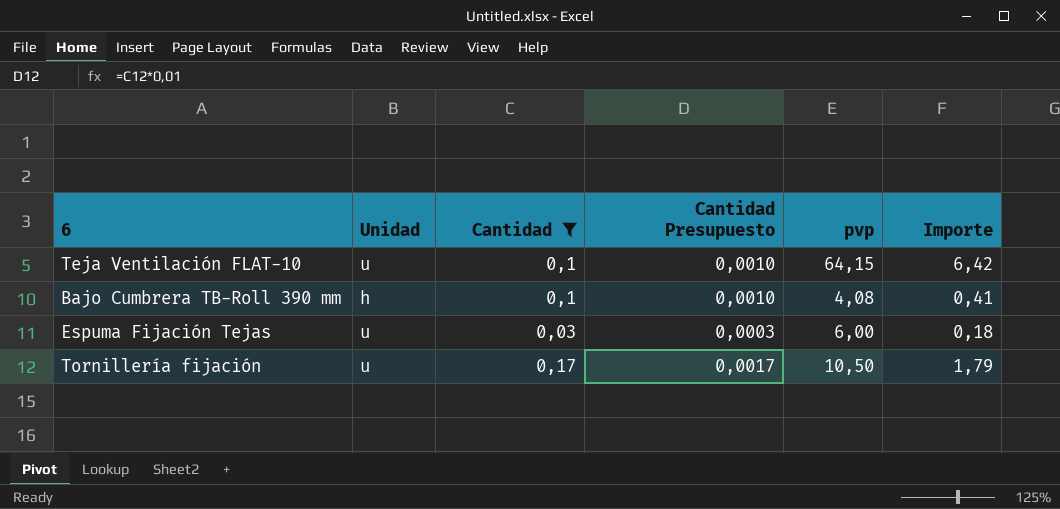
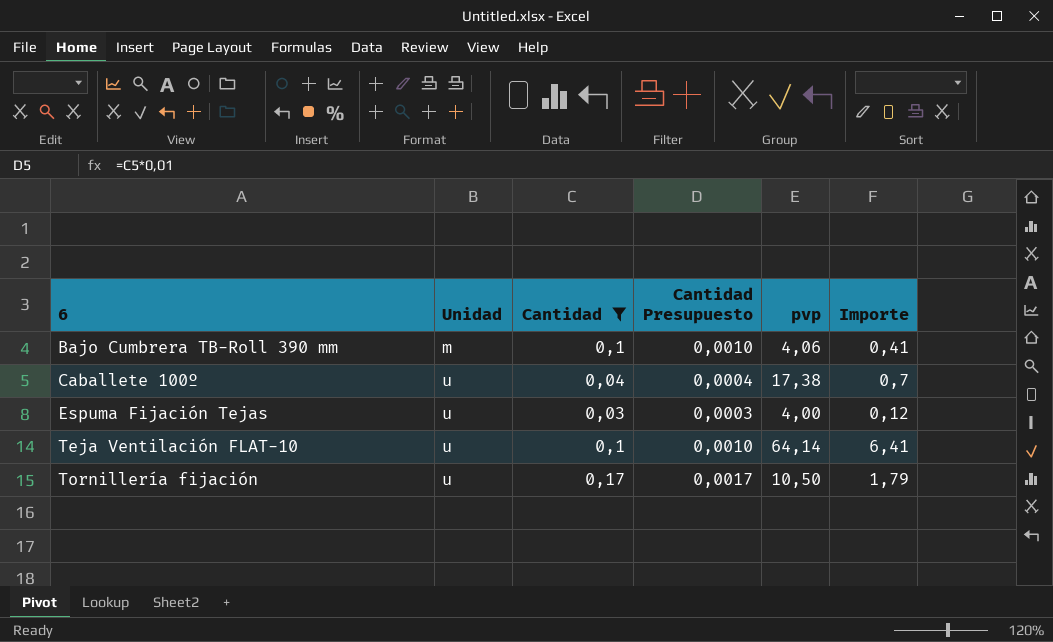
row order: none -> 6 ascending
Bajo Cumbrera TB-Roll 390 mm | Unidad: h -> m
Bajo Cumbrera TB-Roll 390 mm | pvp: 4,08 -> 4,06
row Caballete 100º: none -> u | 0,04 | 0,0004 | 17,38 | 0,7
Espuma Fijación Tejas | pvp: 6,00 -> 4,00
Espuma Fijación Tejas | Importe: 0,18 -> 0,12
Teja Ventilación FLAT-10 | pvp: 64,15 -> 64,14
Teja Ventilación FLAT-10 | Importe: 6,42 -> 6,41

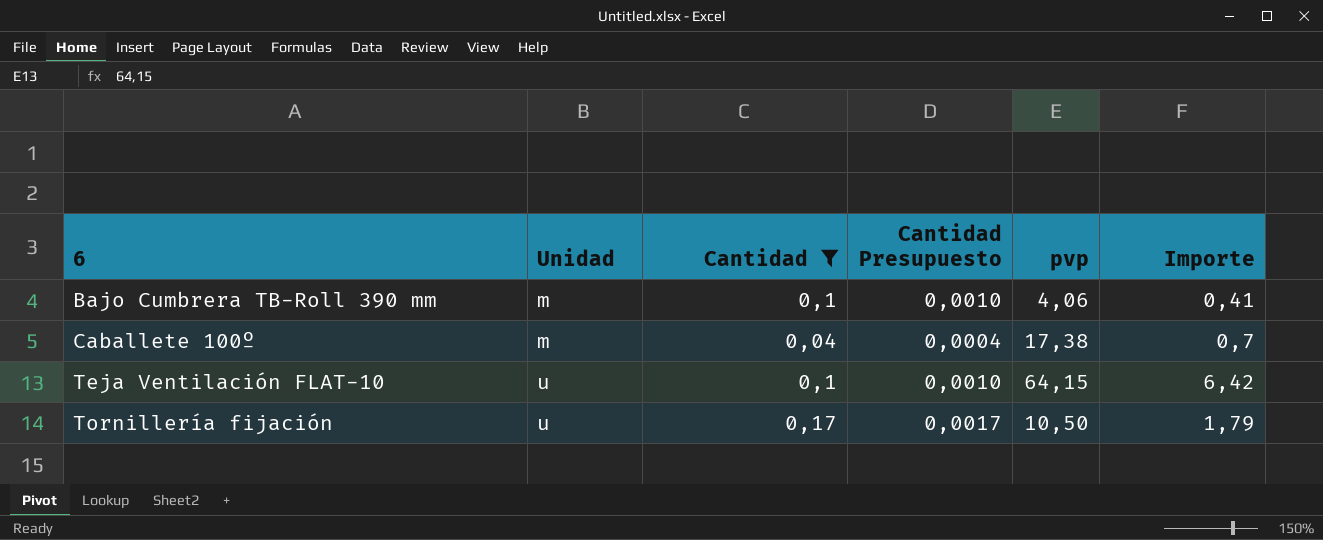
row Espuma Fijación Tejas: u | 0,03 | 0,0003 | 4,00 | 0,12 -> none
Caballete 100º | Unidad: u -> m
Teja Ventilación FLAT-10 | pvp: 64,14 -> 64,15
Teja Ventilación FLAT-10 | Importe: 6,41 -> 6,42

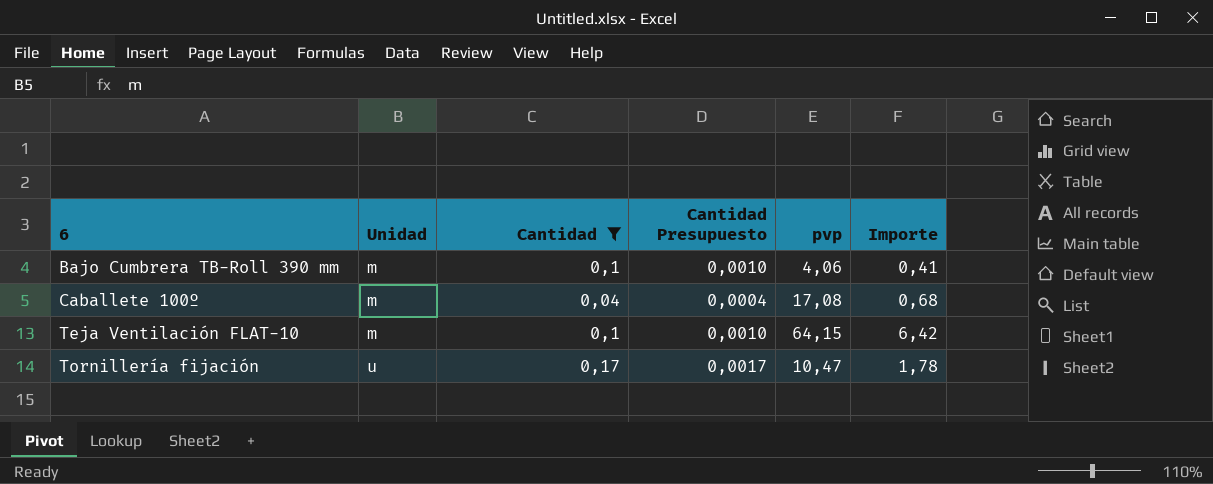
Caballete 100º | pvp: 17,38 -> 17,08
Caballete 100º | Importe: 0,7 -> 0,68
Teja Ventilación FLAT-10 | Unidad: u -> m
Tornillería fijación | pvp: 10,50 -> 10,47
Tornillería fijación | Importe: 1,79 -> 1,78

